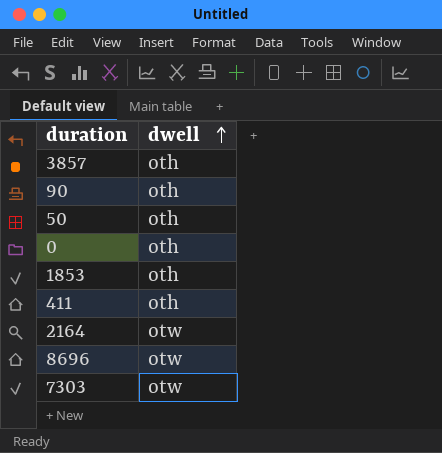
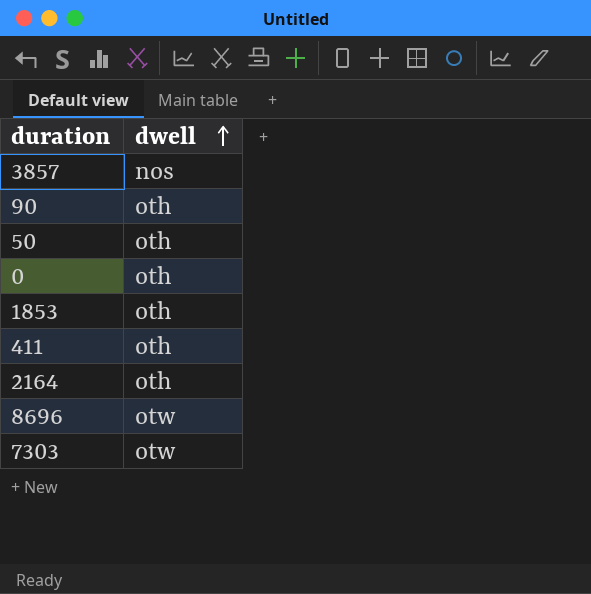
3857 | dwell: oth -> nos
2164 | dwell: otw -> oth

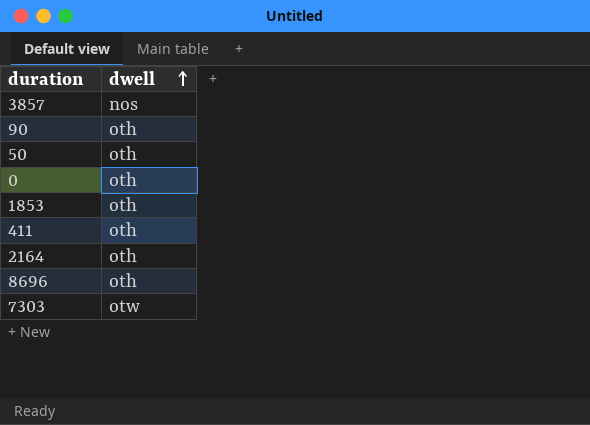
8696 | dwell: otw -> oth

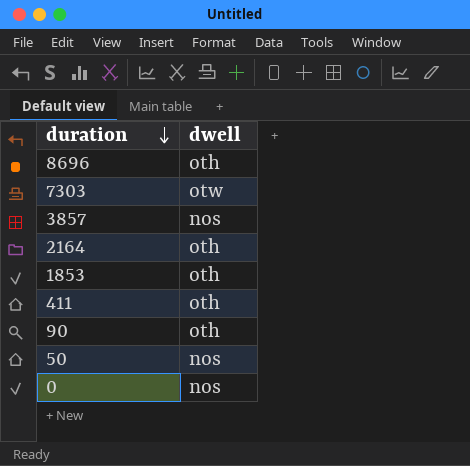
row order: dwell ascending -> duration descending
50 | dwell: oth -> nos
0 | dwell: oth -> nos

